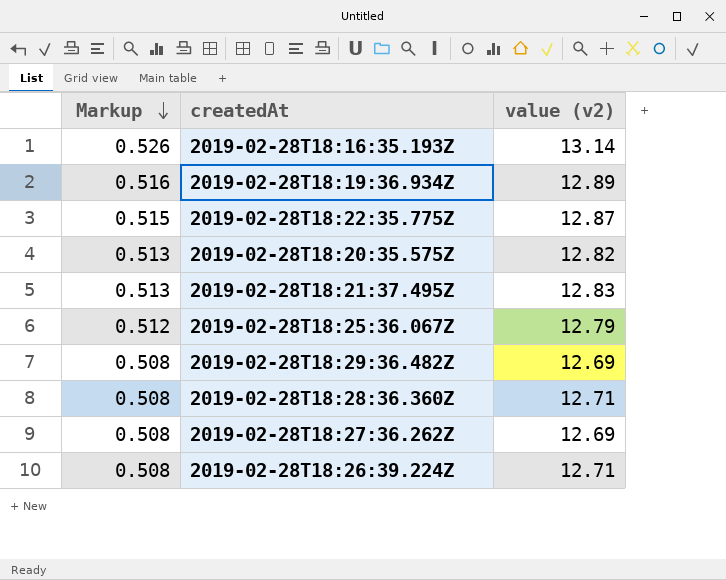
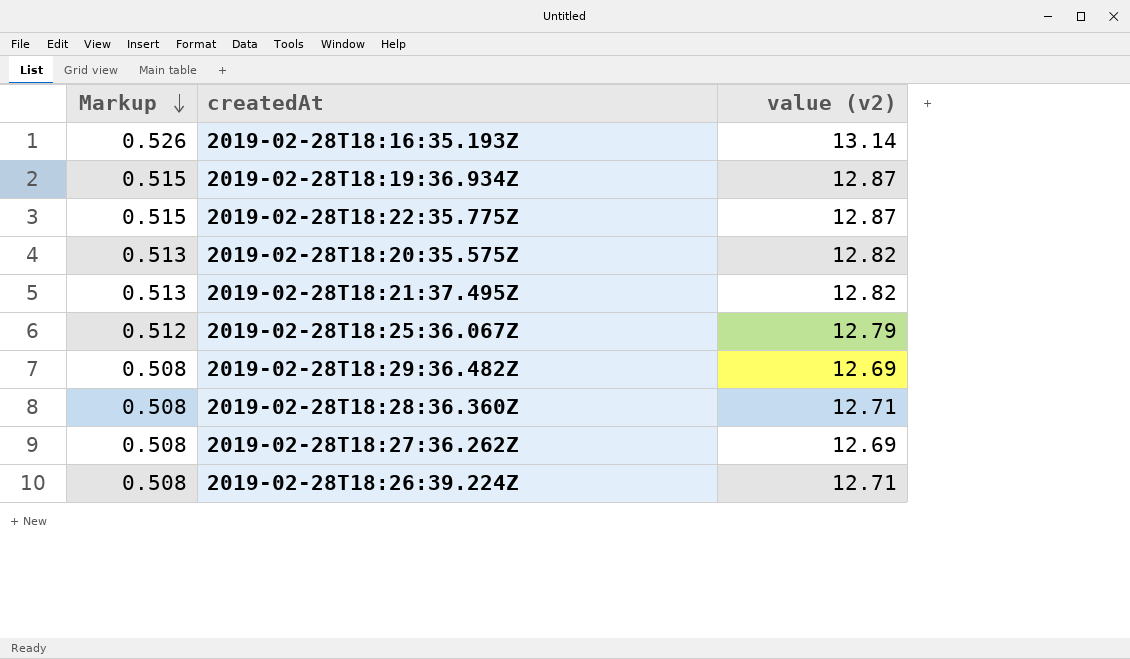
2019-02-28T18:19:36.934Z | Markup: 0.516 -> 0.515
2019-02-28T18:19:36.934Z | value (v2): 12.89 -> 12.87
2019-02-28T18:21:37.495Z | value (v2): 12.83 -> 12.82

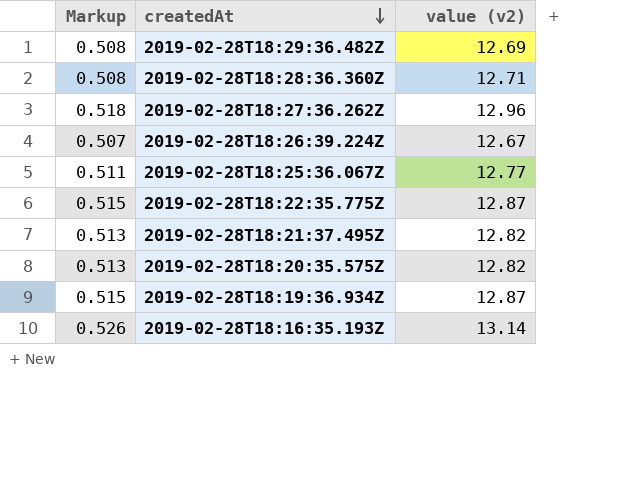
row order: Markup descending -> createdAt descending
2019-02-28T18:27:36.262Z | Markup: 0.508 -> 0.518
2019-02-28T18:27:36.262Z | value (v2): 12.69 -> 12.96
2019-02-28T18:26:39.224Z | Markup: 0.508 -> 0.507
2019-02-28T18:26:39.224Z | value (v2): 12.71 -> 12.67
2019-02-28T18:25:36.067Z | Markup: 0.512 -> 0.511
2019-02-28T18:25:36.067Z | value (v2): 12.79 -> 12.77

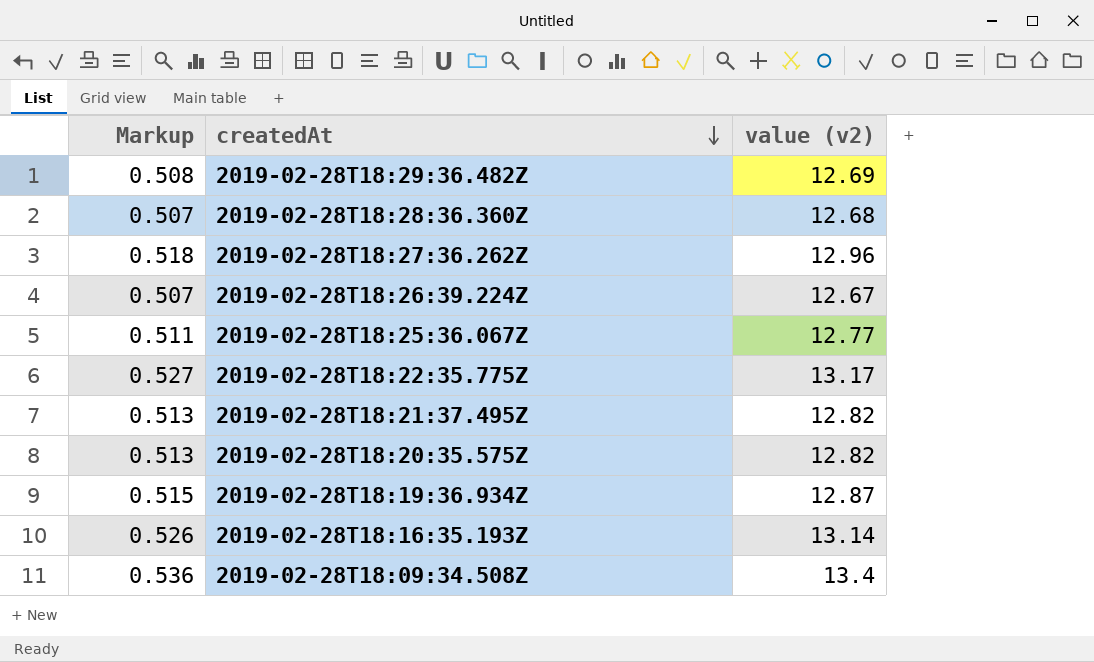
2019-02-28T18:28:36.360Z | Markup: 0.508 -> 0.507
2019-02-28T18:28:36.360Z | value (v2): 12.71 -> 12.68
2019-02-28T18:22:35.775Z | Markup: 0.515 -> 0.527
2019-02-28T18:22:35.775Z | value (v2): 12.87 -> 13.17
row 2019-02-28T18:09:34.508Z: none -> 0.536 | 13.4

